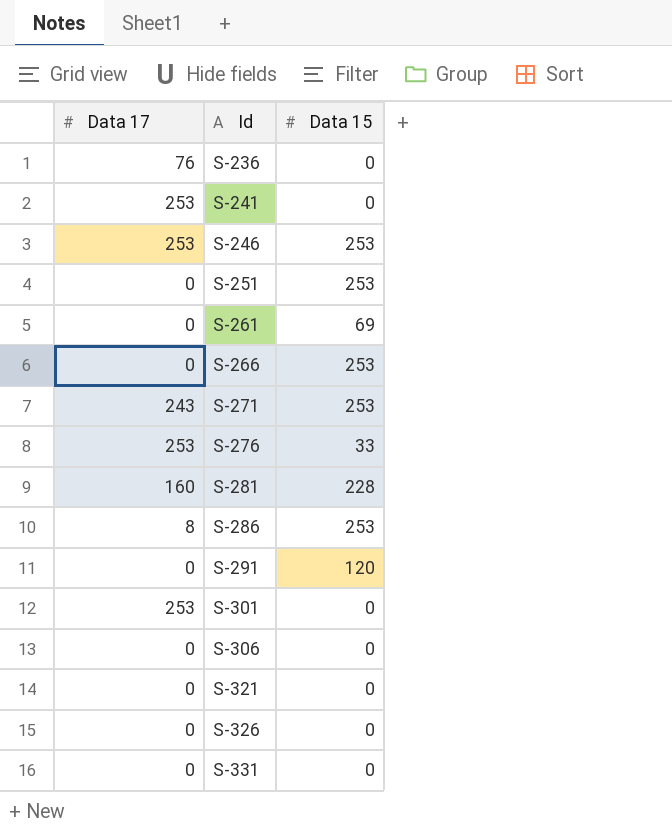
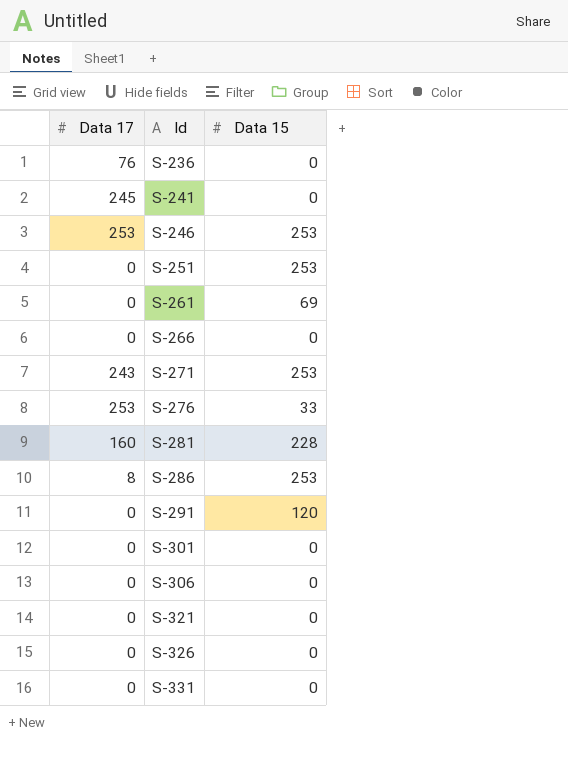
S-241 | Data 17: 253 -> 245
S-266 | Data 15: 253 -> 0
S-301 | Data 17: 253 -> 0

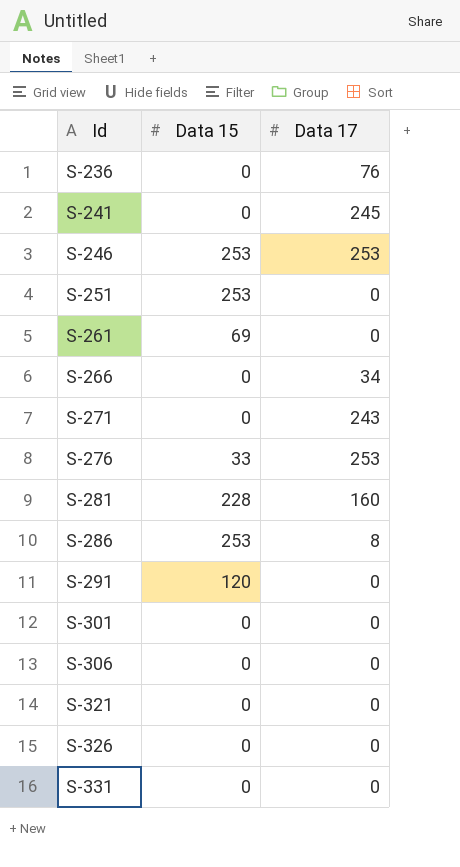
column Data 17 | position: 1 -> 3
S-266 | Data 17: 0 -> 34
S-271 | Data 15: 253 -> 0

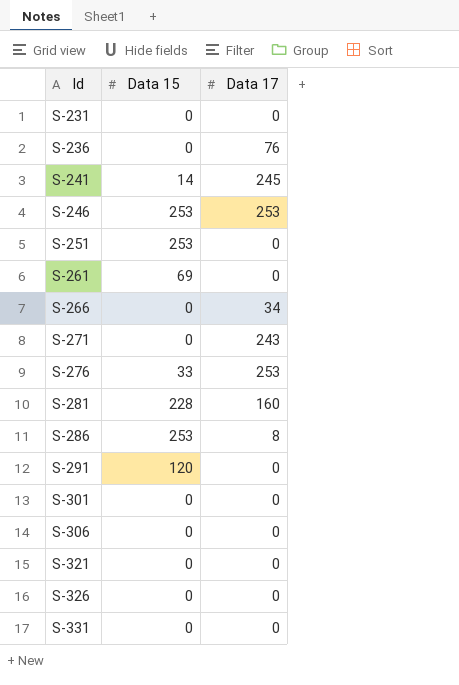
row S-231: none -> 0 | 0
S-241 | Data 15: 0 -> 14

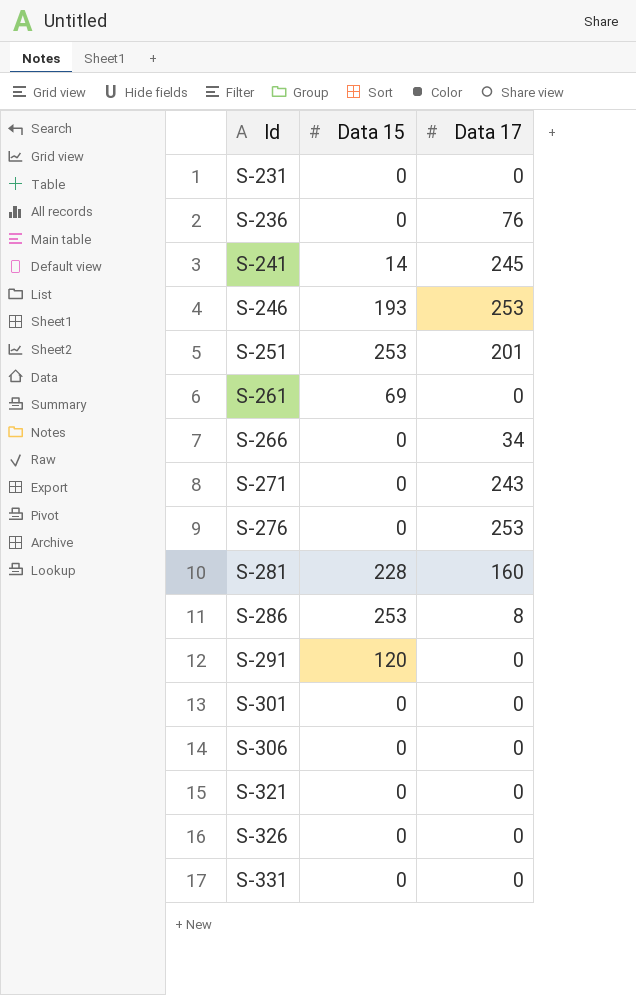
S-246 | Data 15: 253 -> 193
S-251 | Data 17: 0 -> 201
S-276 | Data 15: 33 -> 0

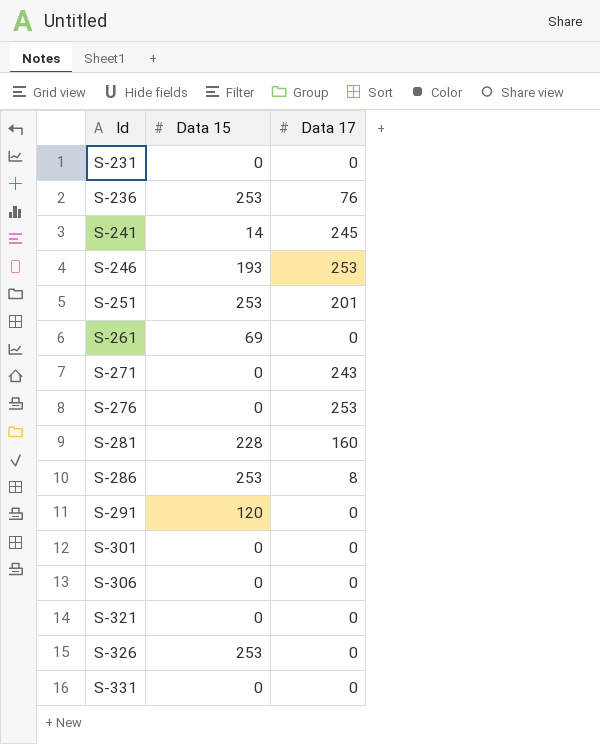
row S-266: 0 | 34 -> none
S-236 | Data 15: 0 -> 253
S-326 | Data 15: 0 -> 253

